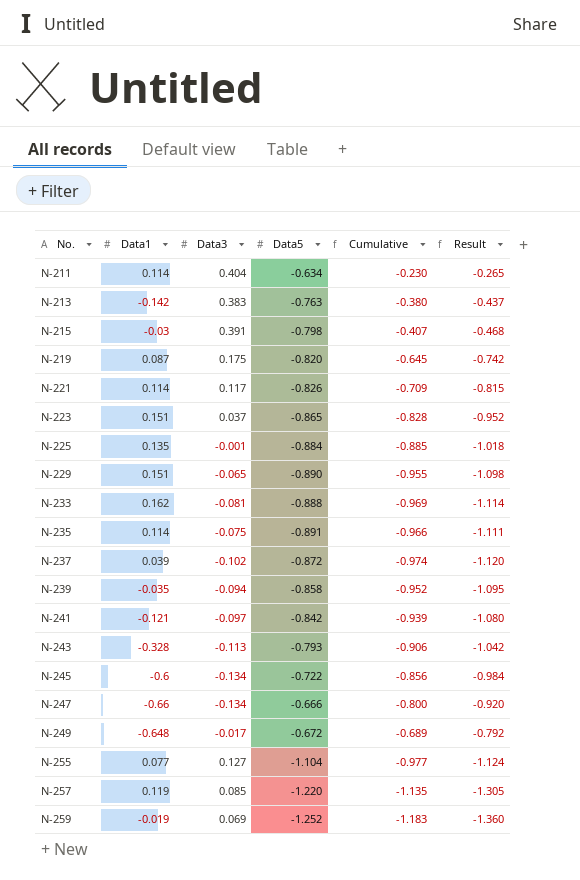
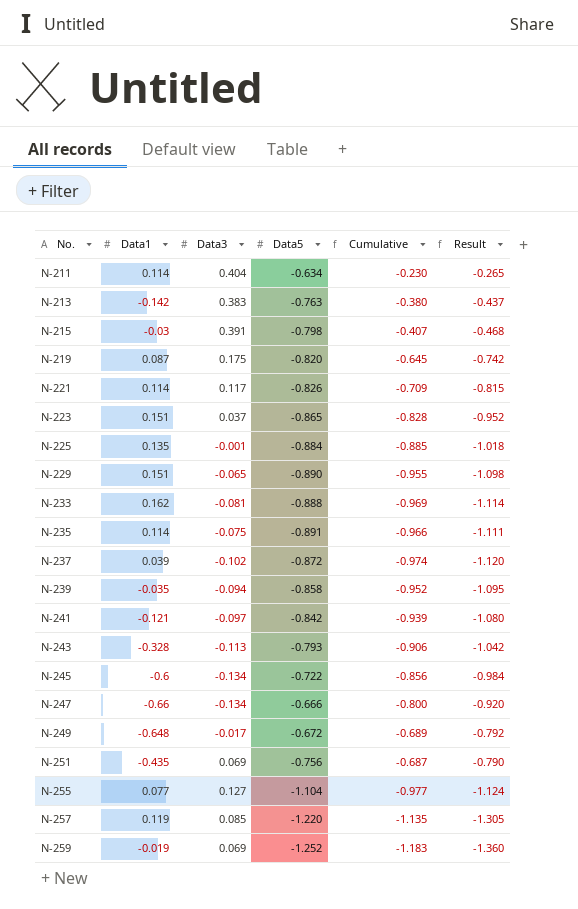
row N-251: none -> -0.435 | 0.069 | -0.756 | -0.687 | -0.790

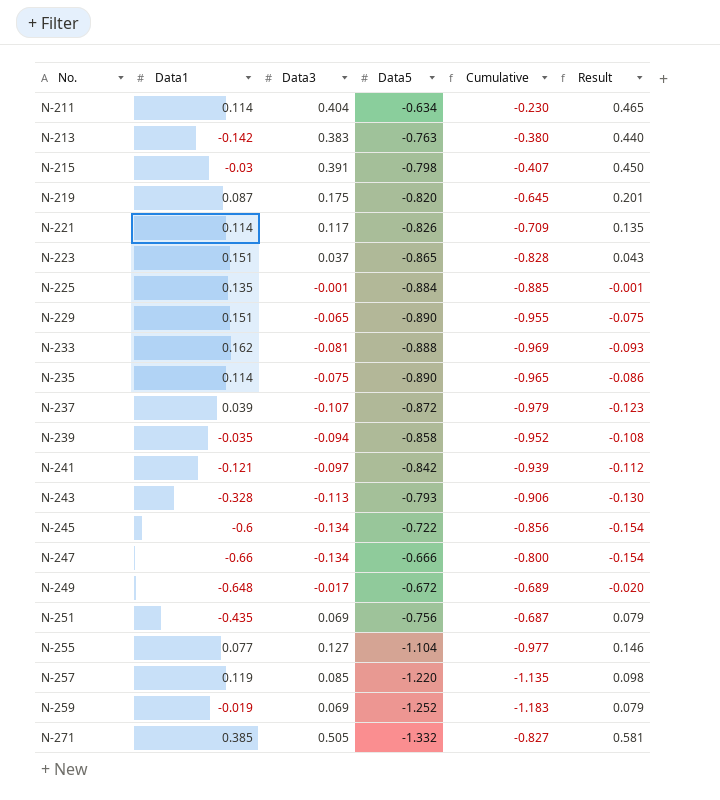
column Result | formula: [Cumulative] * 1.15 -> [Data3] * 1.15
N-235 | Data5: -0.891 -> -0.890
N-235 | Cumulative: -0.966 -> -0.965
N-237 | Data3: -0.102 -> -0.107
N-237 | Cumulative: -0.974 -> -0.979
row N-271: none -> 0.385 | 0.505 | -1.332 | -0.827 | 0.581

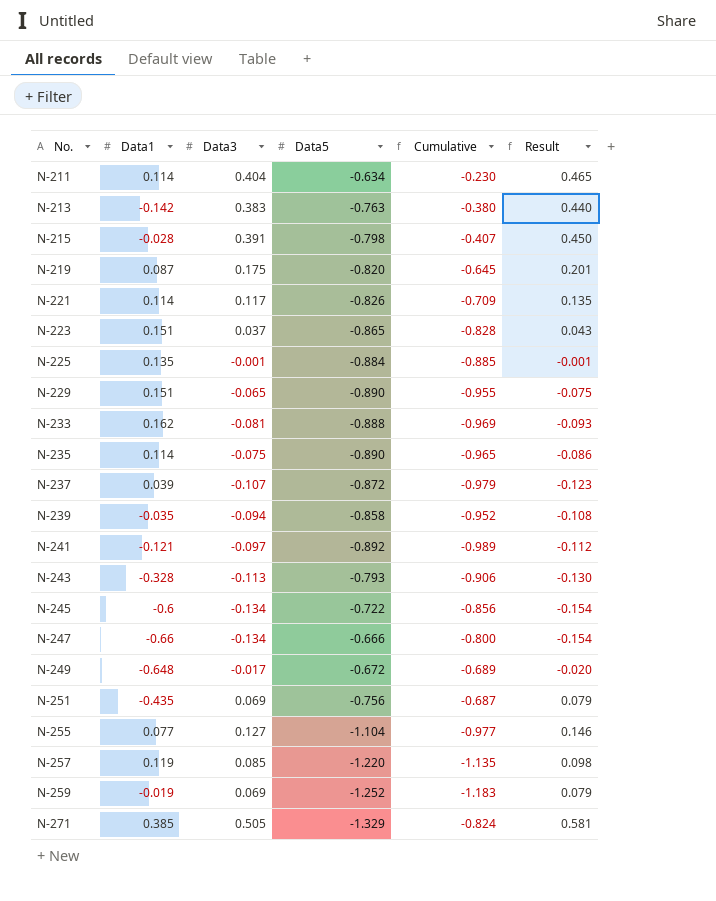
N-215 | Data1: -0.03 -> -0.028
N-241 | Data5: -0.842 -> -0.892
N-241 | Cumulative: -0.939 -> -0.989
N-271 | Data5: -1.332 -> -1.329
N-271 | Cumulative: -0.827 -> -0.824

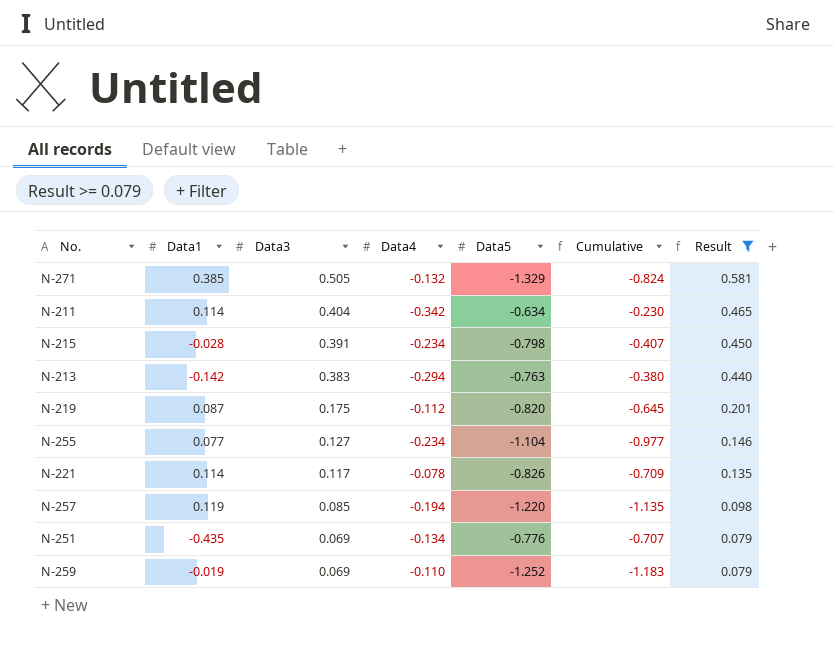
filter: none -> Result >= 0.079
row order: No. ascending -> Data3 descending
column Data4 | position: none -> 4
N-251 | Data5: -0.756 -> -0.776
N-251 | Cumulative: -0.687 -> -0.707

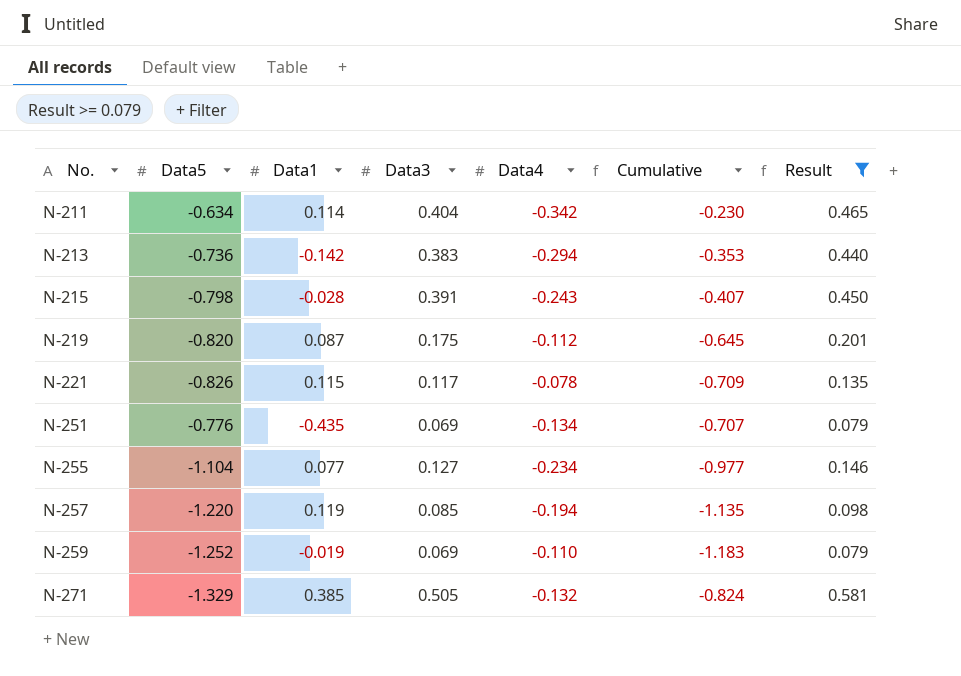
row order: Data3 descending -> No. ascending
column Data5 | position: 5 -> 2
N-213 | Data5: -0.763 -> -0.736
N-213 | Cumulative: -0.380 -> -0.353
N-215 | Data4: -0.234 -> -0.243
N-221 | Data1: 0.114 -> 0.115

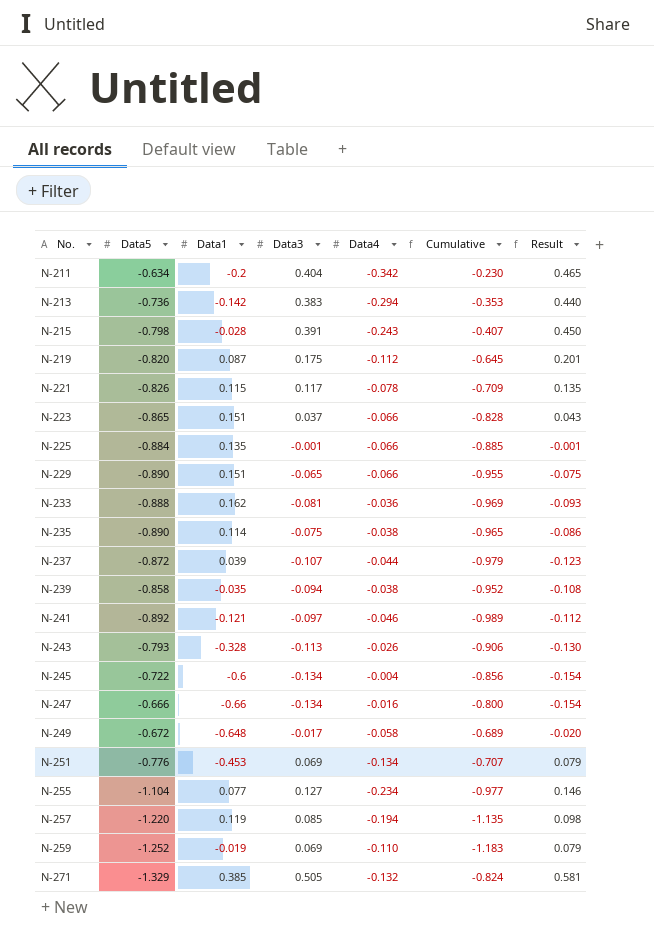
filter: Result >= 0.079 -> none
N-211 | Data1: 0.114 -> -0.2
N-251 | Data1: -0.435 -> -0.453

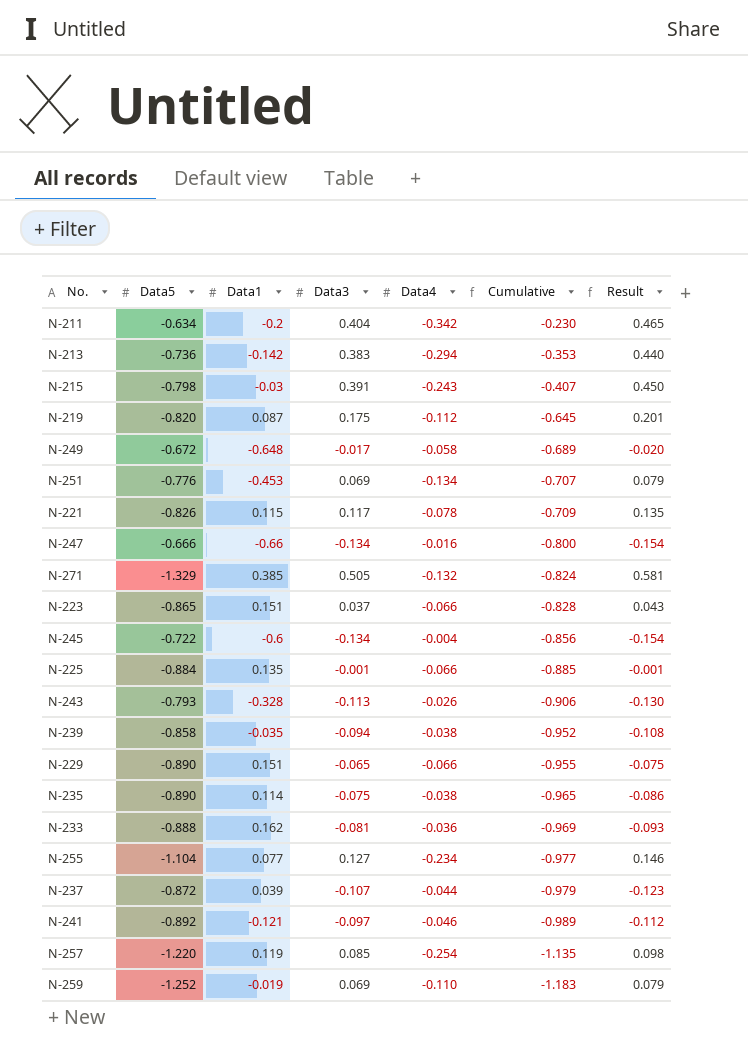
row order: No. ascending -> Cumulative descending
N-215 | Data1: -0.028 -> -0.03
N-257 | Data4: -0.194 -> -0.254

